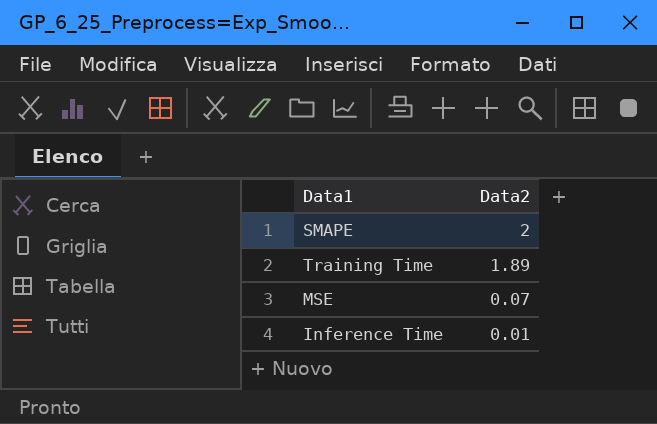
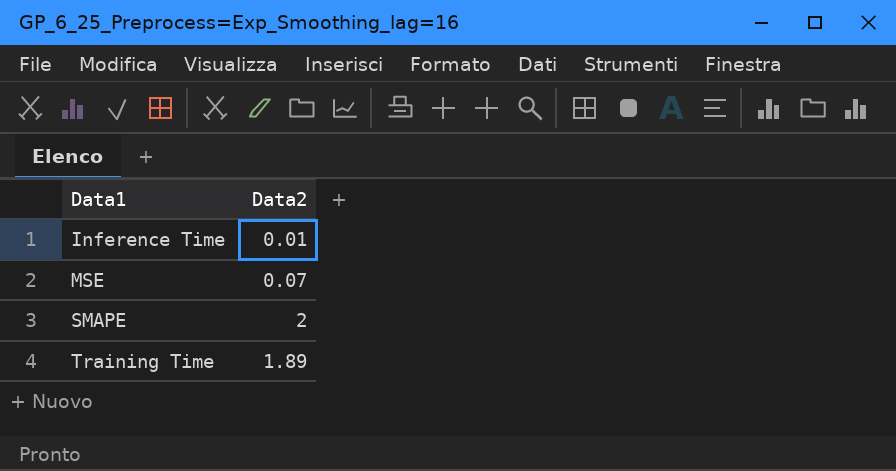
row order: Data2 descending -> Data1 ascending

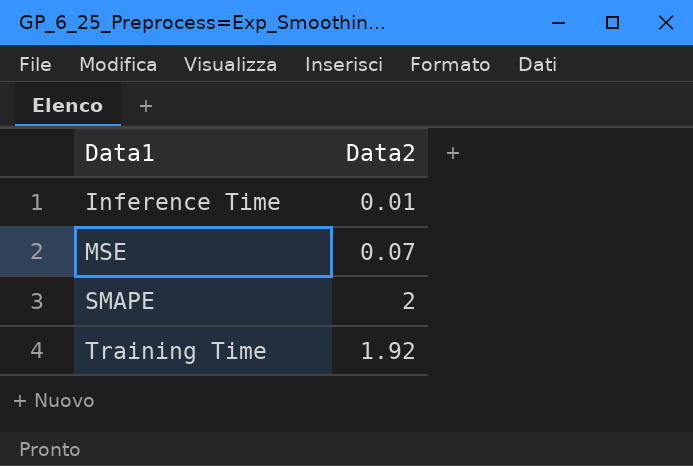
Training Time | Data2: 1.89 -> 1.92

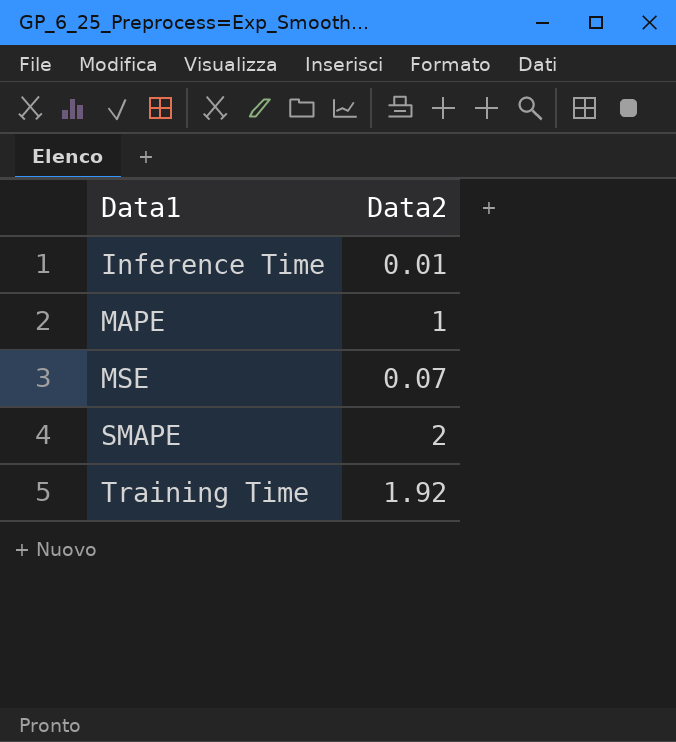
row MAPE: none -> 1

